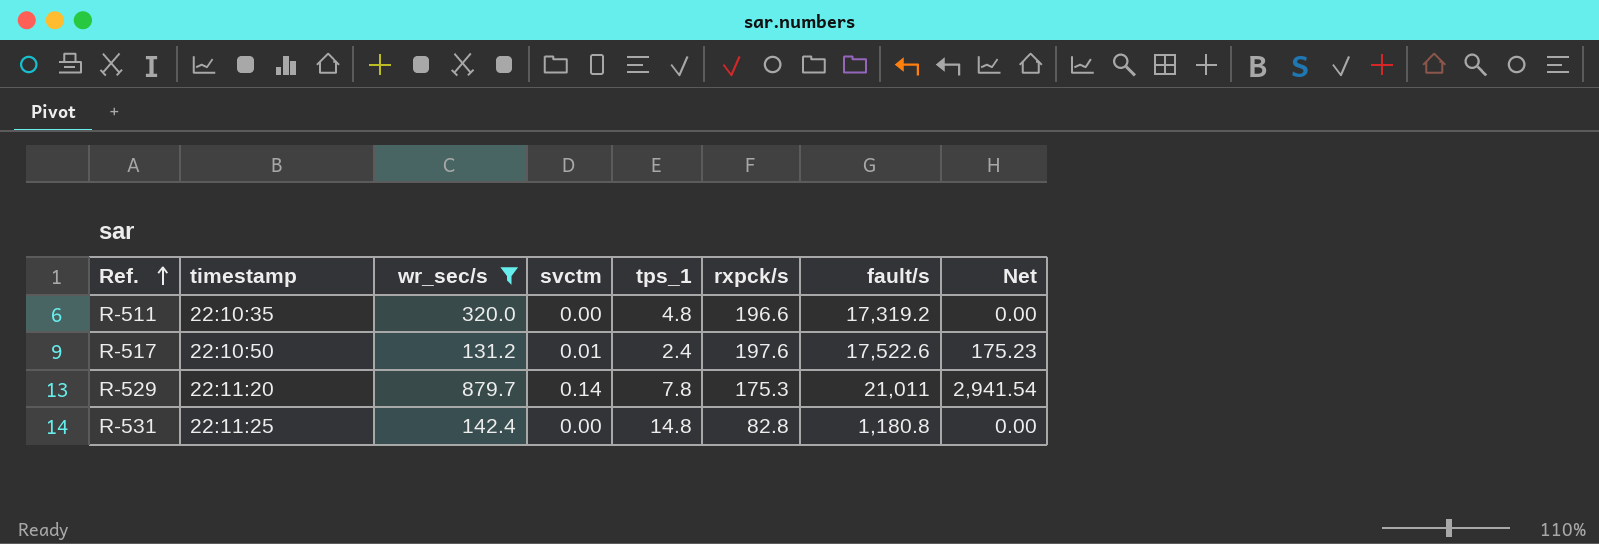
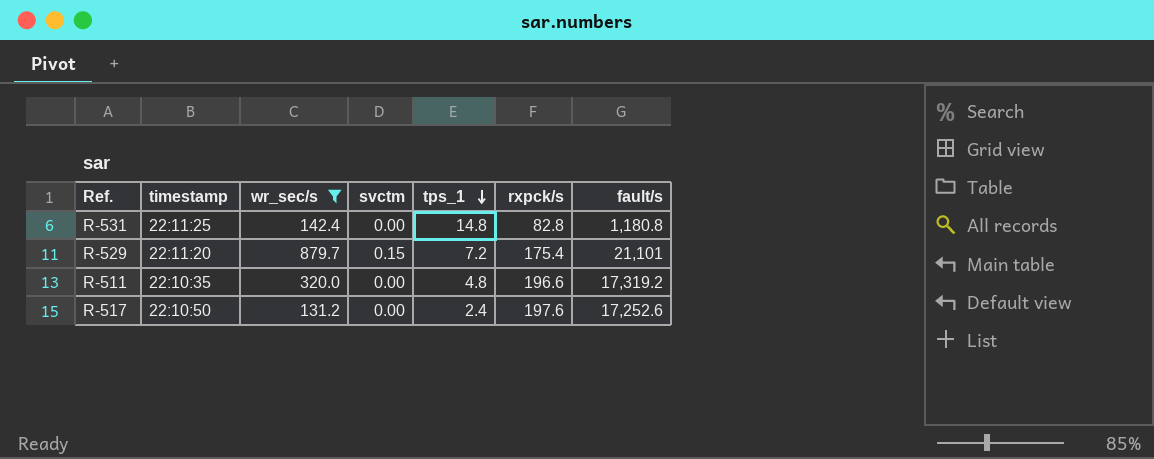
row order: Ref. ascending -> tps_1 descending
column Net | formula: [svctm] * [fault/s] -> none
R-529 | svctm: 0.14 -> 0.15
R-529 | tps_1: 7.8 -> 7.2
R-529 | rxpck/s: 175.3 -> 175.4
R-529 | fault/s: 21,011 -> 21,101
R-517 | svctm: 0.01 -> 0.00
R-517 | fault/s: 17,522.6 -> 17,252.6

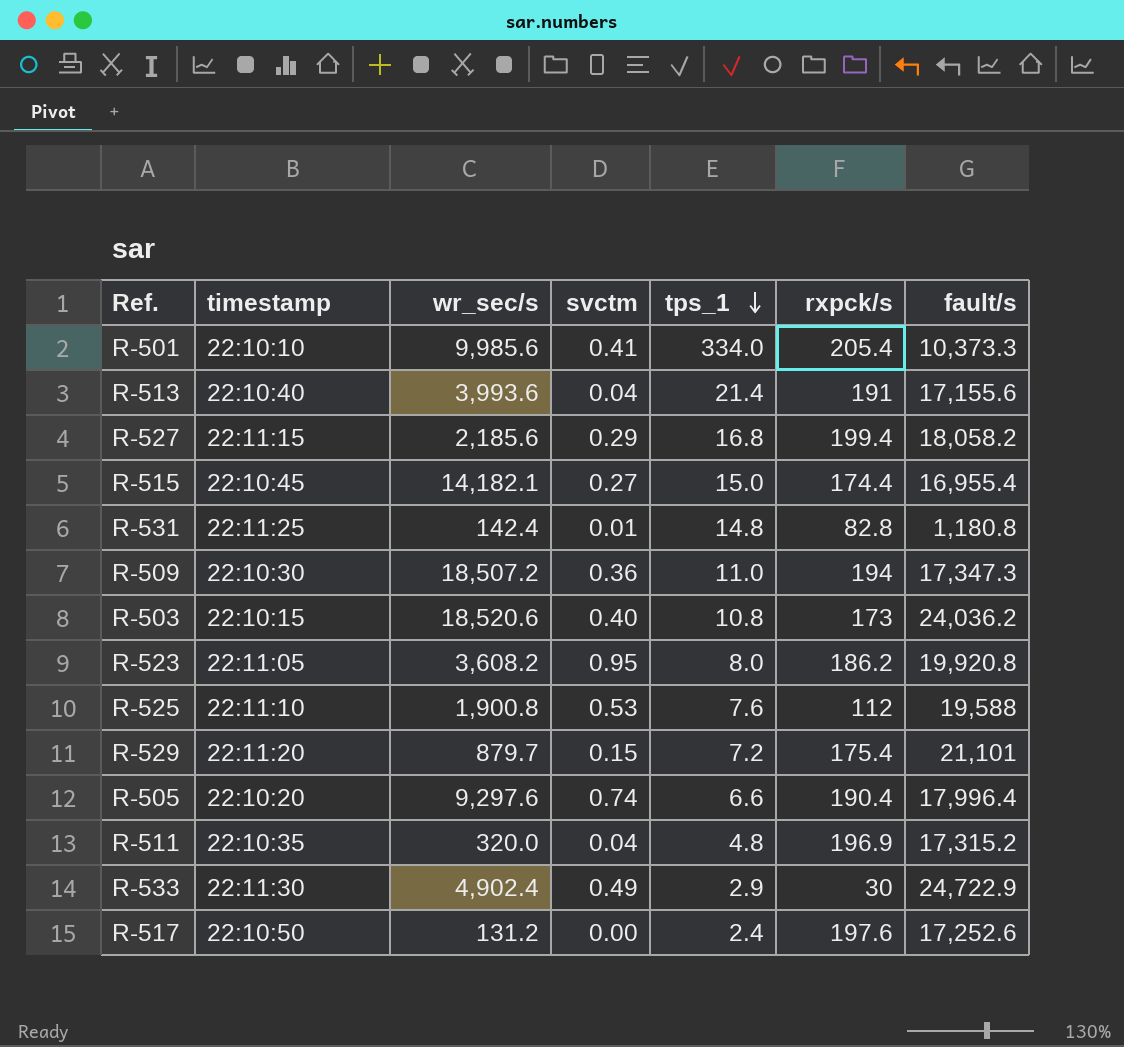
filter: wr_sec/s <= 879.7 -> none
R-531 | svctm: 0.00 -> 0.01
R-511 | svctm: 0.00 -> 0.04
R-511 | rxpck/s: 196.6 -> 196.9
R-511 | fault/s: 17,319.2 -> 17,315.2

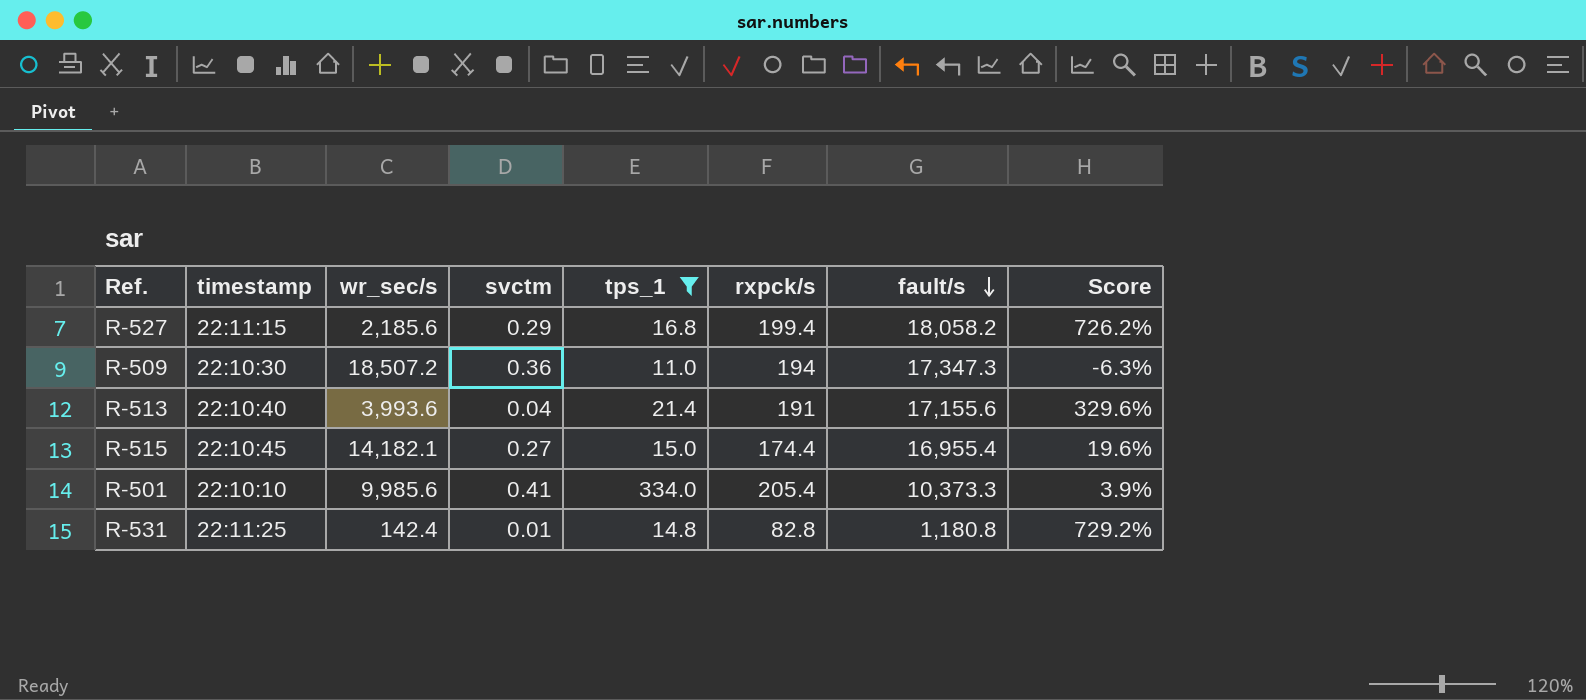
filter: none -> tps_1 >= 11.0
row order: tps_1 descending -> fault/s descending
column Score | formula: none -> ([fault/s] - [wr_sec/s]) / [wr_sec/s]

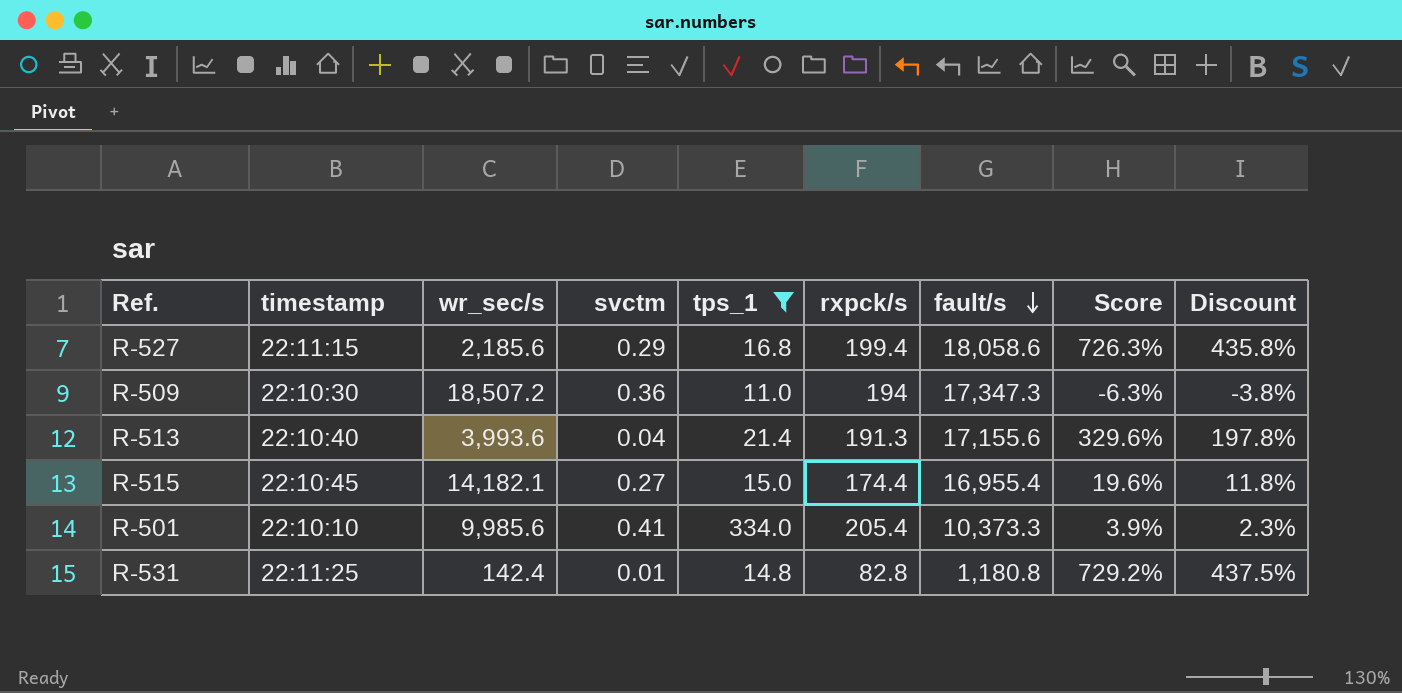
column Discount | formula: none -> [Score] * 0.6
R-527 | fault/s: 18,058.2 -> 18,058.6
R-527 | Score: 726.2% -> 726.3%
R-513 | rxpck/s: 191 -> 191.3

